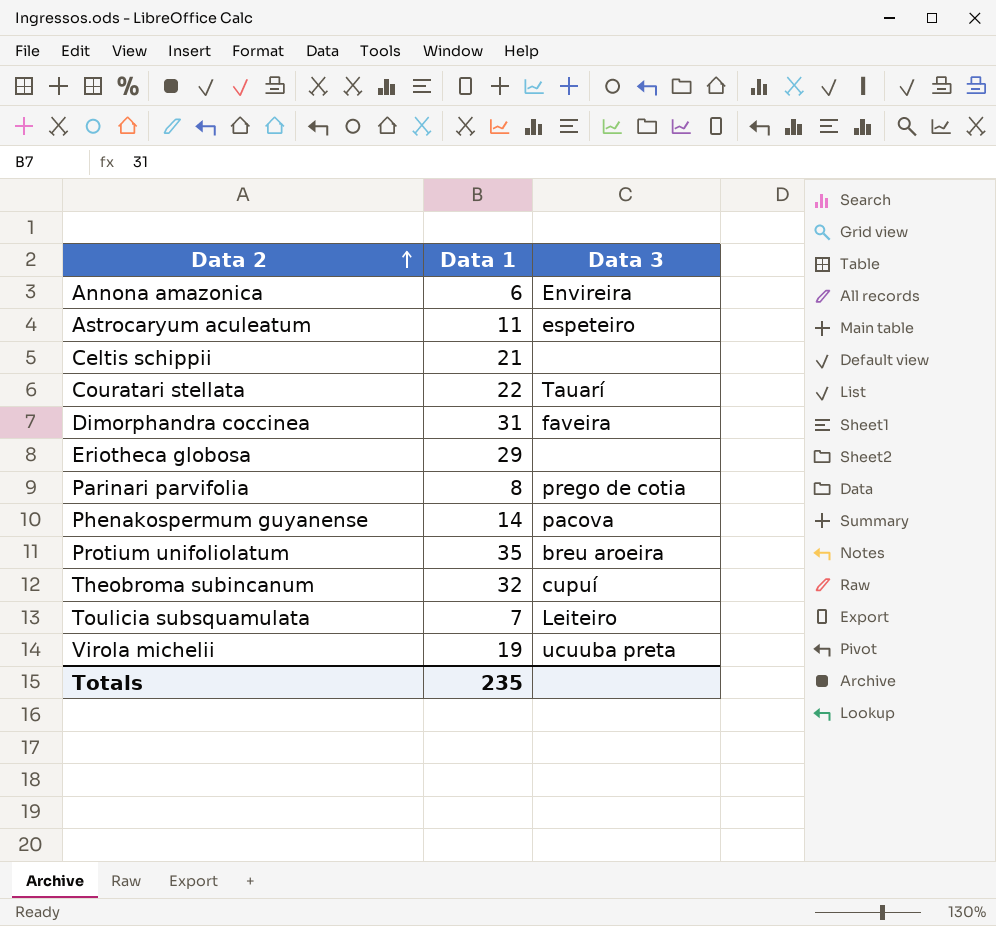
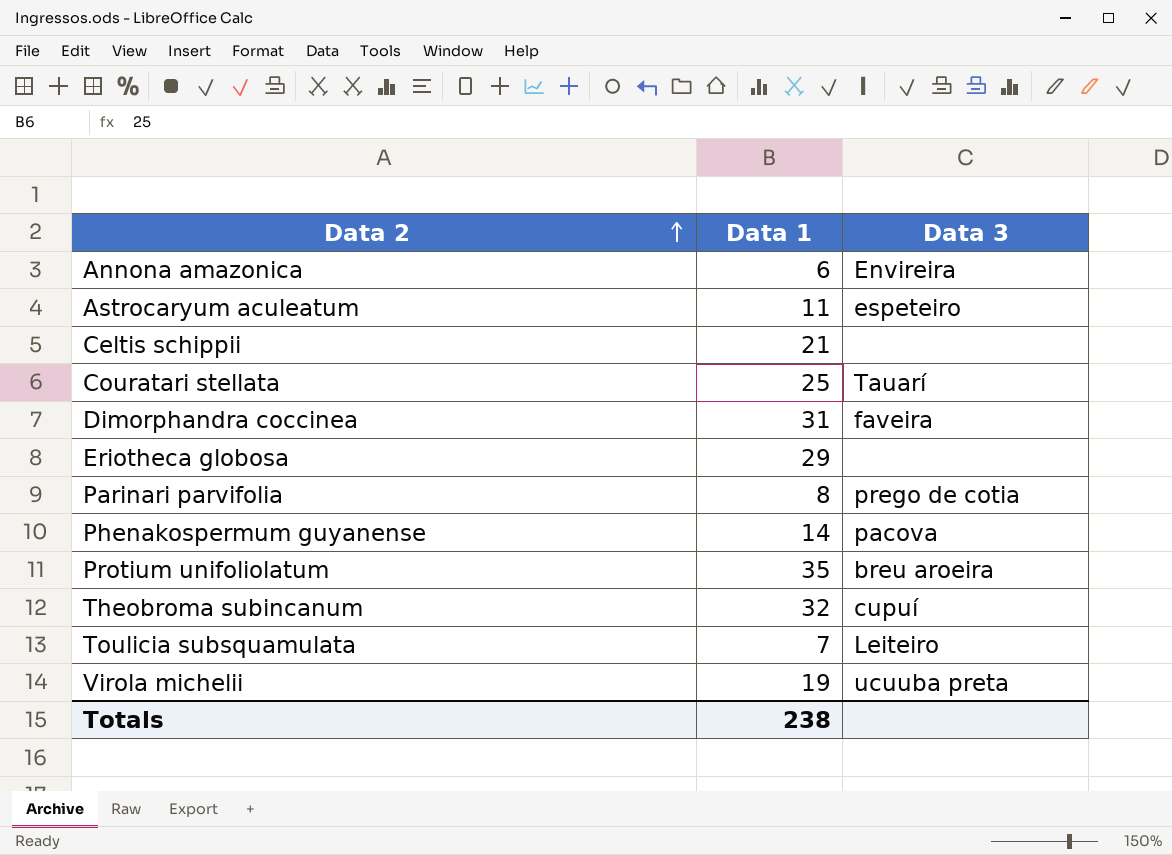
Couratari stellata | Data 1: 22 -> 25
Totals | Data 1: 235 -> 238

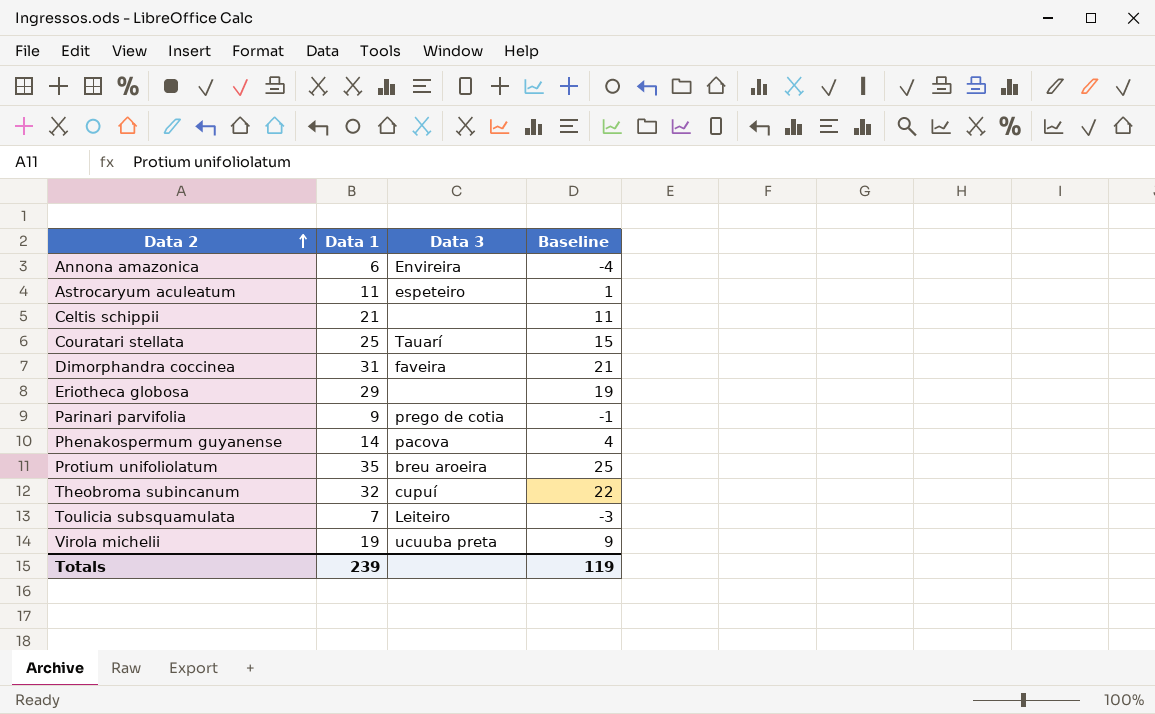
column Baseline | formula: none -> [Data 1] - 10
Parinari parvifolia | Data 1: 8 -> 9
Totals | Data 1: 238 -> 239

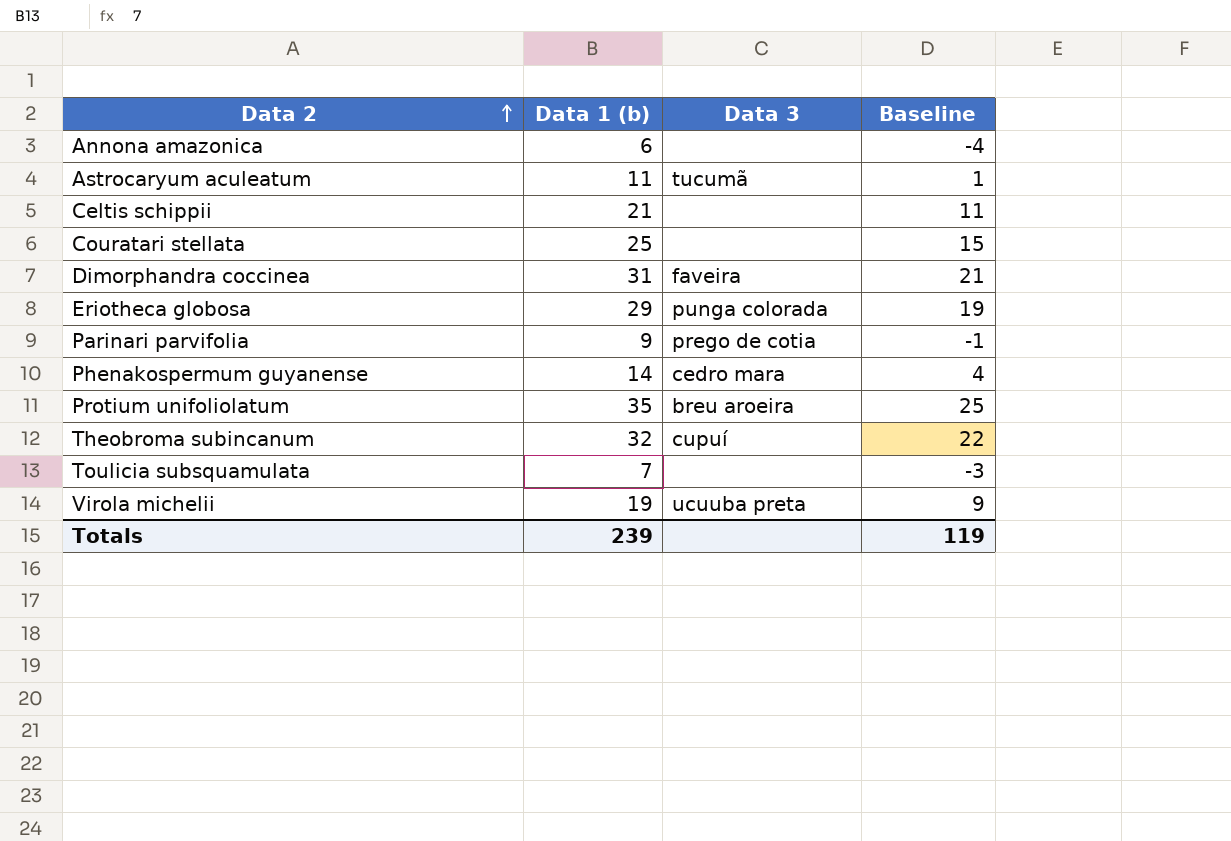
column name: Data 1 -> Data 1 (b)
Annona amazonica | Data 3: Envireira -> none
Astrocaryum aculeatum | Data 3: espeteiro -> tucumã
Couratari stellata | Data 3: Tauarí -> none
Eriotheca globosa | Data 3: none -> punga colorada
Phenakospermum guyanense | Data 3: pacova -> cedro mara
Toulicia subsquamulata | Data 3: Leiteiro -> none

